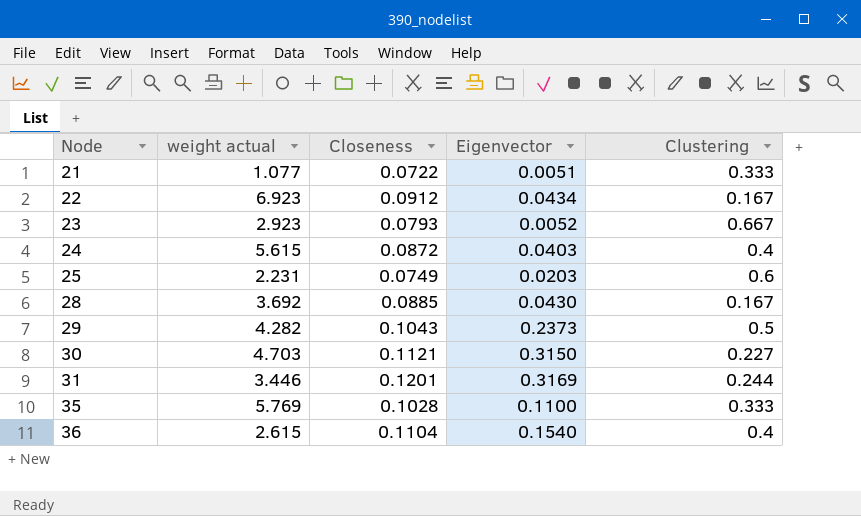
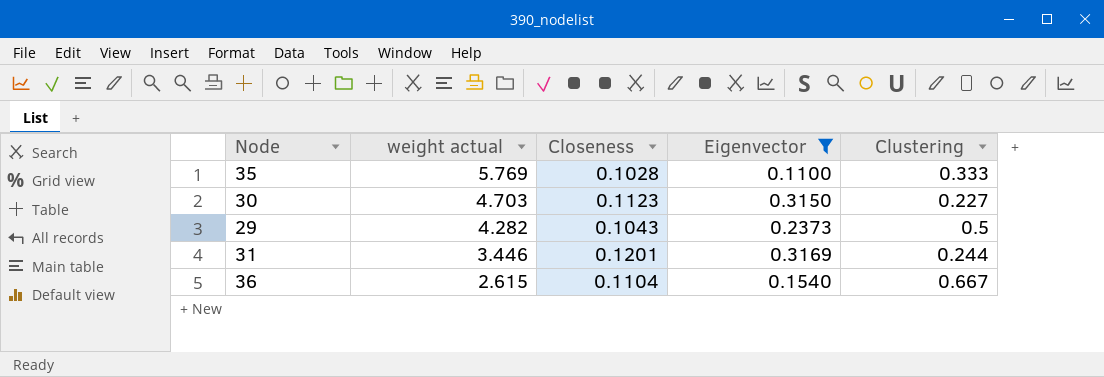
filter: none -> Eigenvector >= 0.1100
row order: Node ascending -> weight actual descending
30 | Closeness: 0.1121 -> 0.1123
36 | Clustering: 0.4 -> 0.667

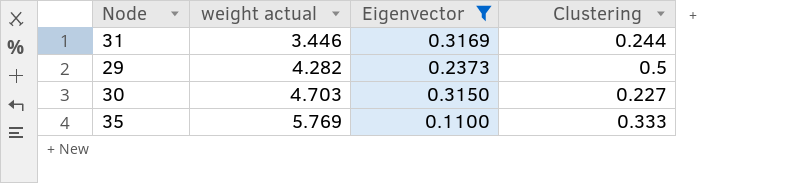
row order: weight actual descending -> weight actual ascending
column Closeness | position: 3 -> none
row 36: 2.615 | 0.1104 | 0.1540 | 0.667 -> none

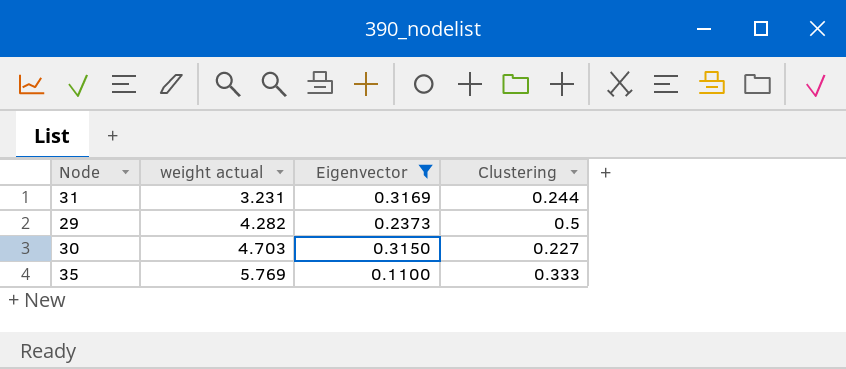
31 | weight actual: 3.446 -> 3.231

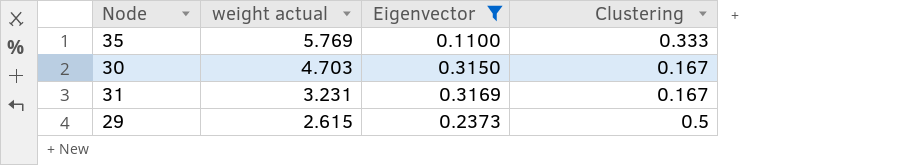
row order: weight actual ascending -> weight actual descending
30 | Clustering: 0.227 -> 0.167
31 | Clustering: 0.244 -> 0.167
29 | weight actual: 4.282 -> 2.615

